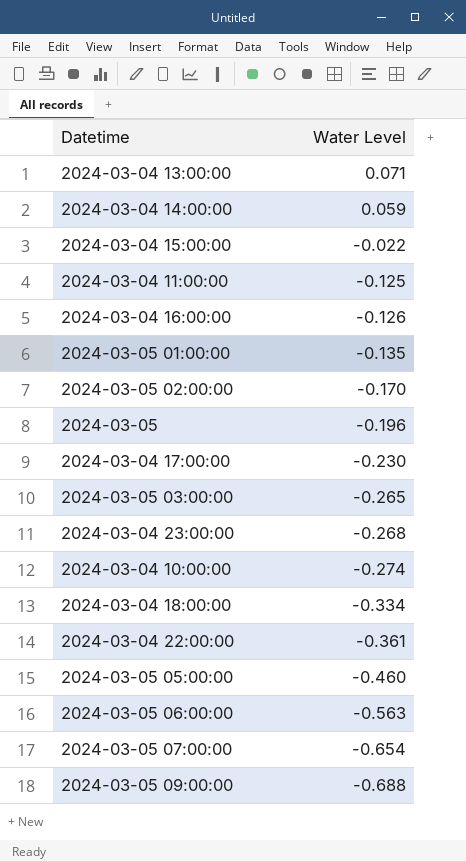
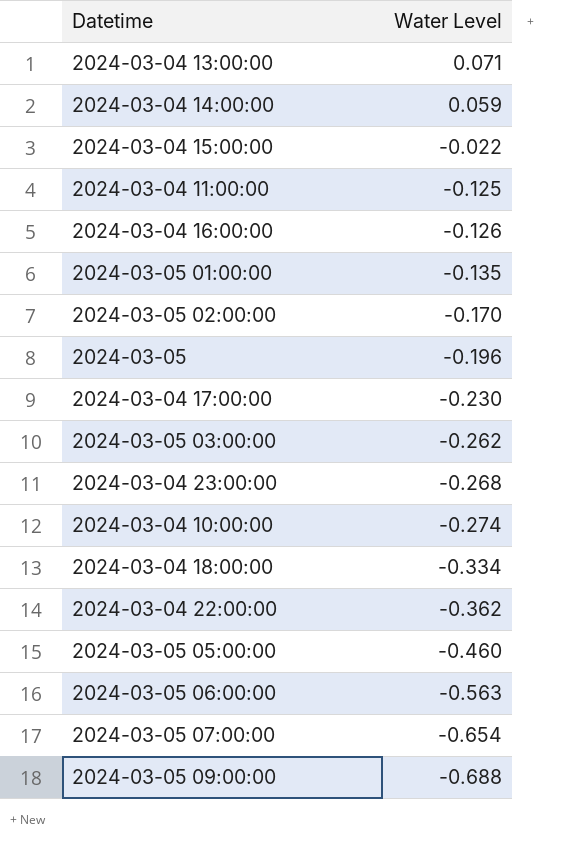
2024-03-05 03:00:00 | Water Level: -0.265 -> -0.262
2024-03-04 22:00:00 | Water Level: -0.361 -> -0.362

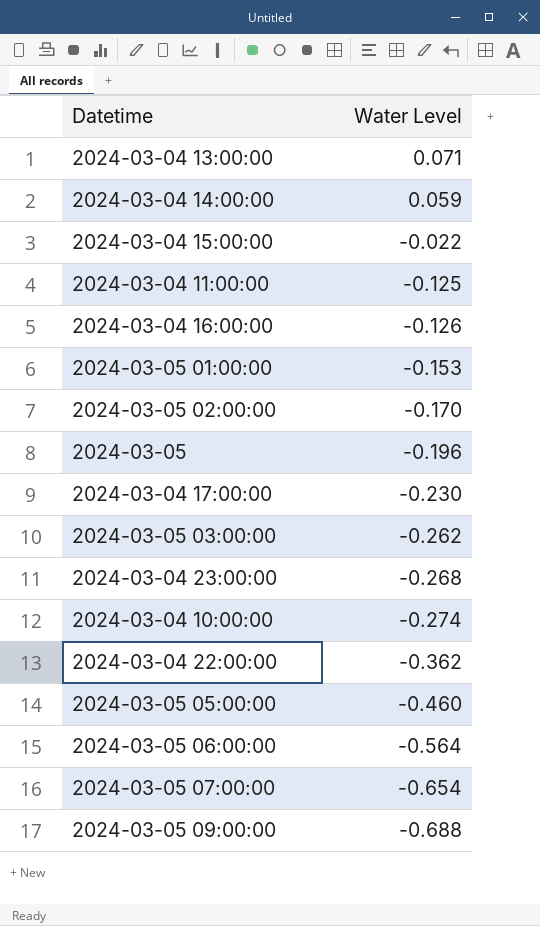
row 2024-03-04 18:00:00: -0.334 -> none
2024-03-05 01:00:00 | Water Level: -0.135 -> -0.153
2024-03-05 06:00:00 | Water Level: -0.563 -> -0.564

